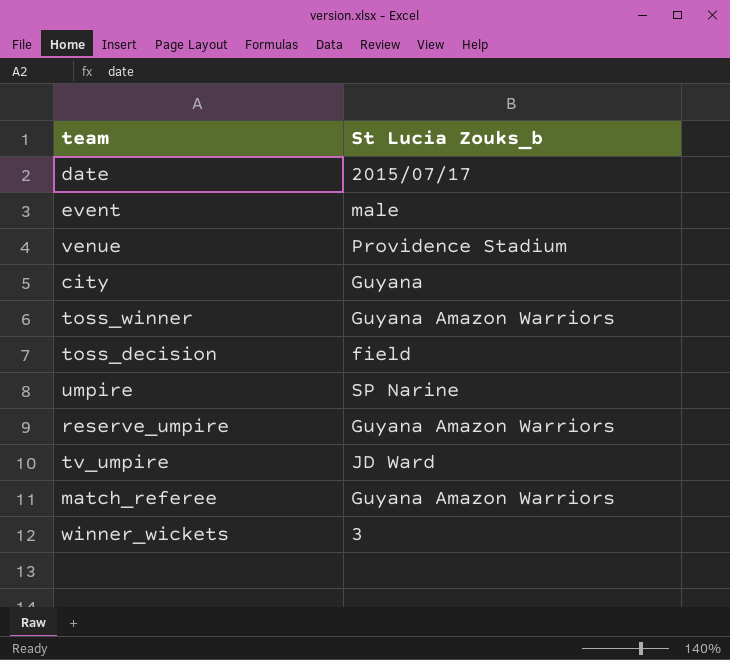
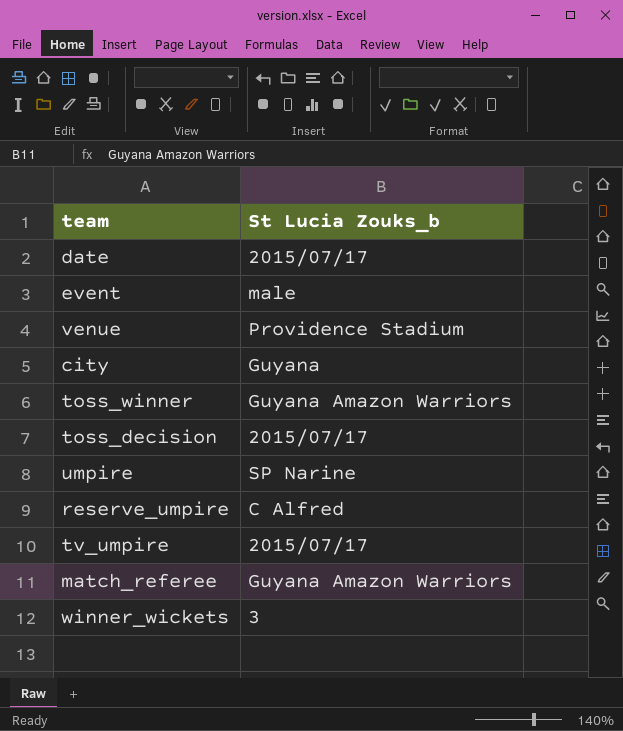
toss_decision | St Lucia Zouks_b: field -> 2015/07/17
reserve_umpire | St Lucia Zouks_b: Guyana Amazon Warriors -> C Alfred
tv_umpire | St Lucia Zouks_b: JD Ward -> 2015/07/17

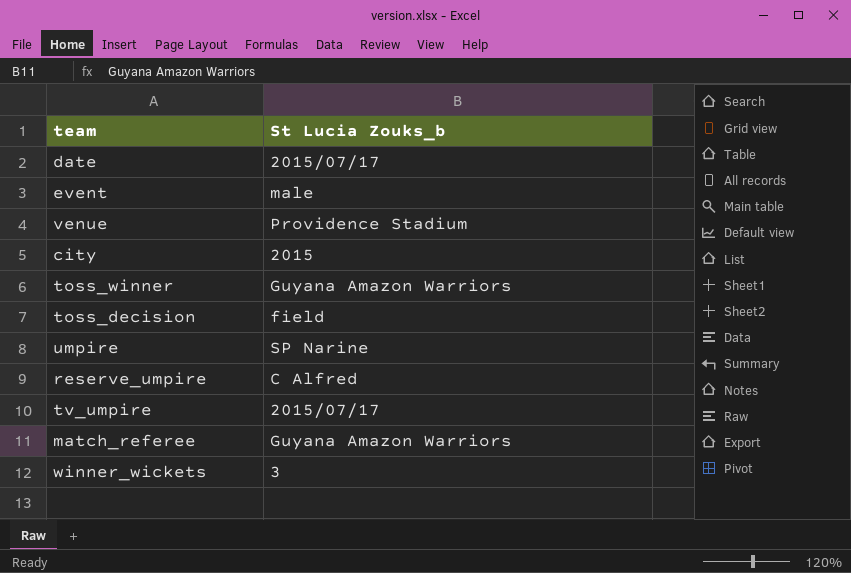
city | St Lucia Zouks_b: Guyana -> 2015
toss_decision | St Lucia Zouks_b: 2015/07/17 -> field

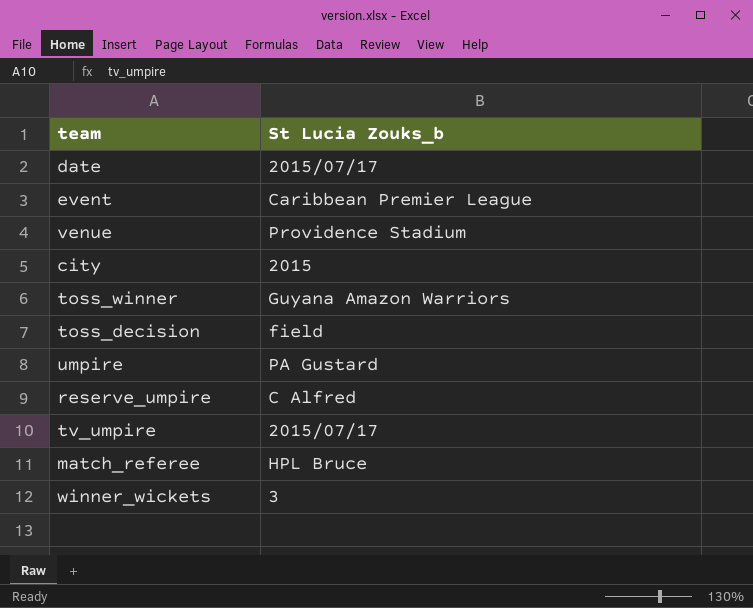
event | St Lucia Zouks_b: male -> Caribbean Premier League
umpire | St Lucia Zouks_b: SP Narine -> PA Gustard
match_referee | St Lucia Zouks_b: Guyana Amazon Warriors -> HPL Bruce

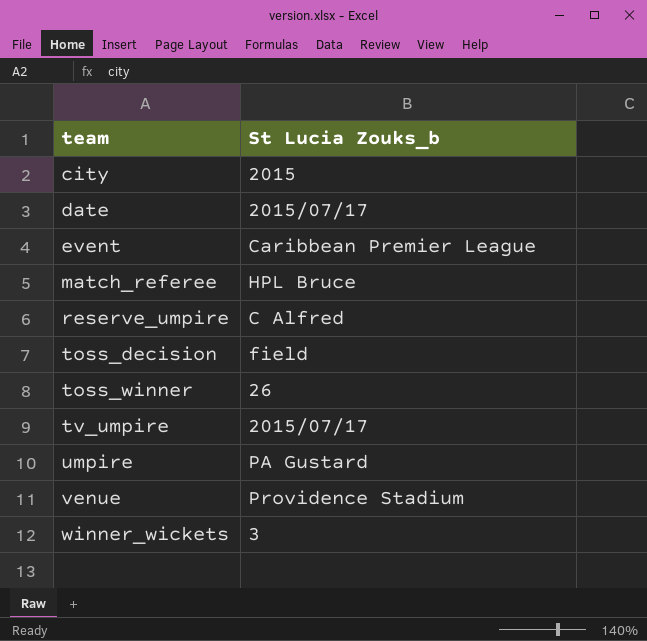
row order: none -> team ascending
toss_winner | St Lucia Zouks_b: Guyana Amazon Warriors -> 26

